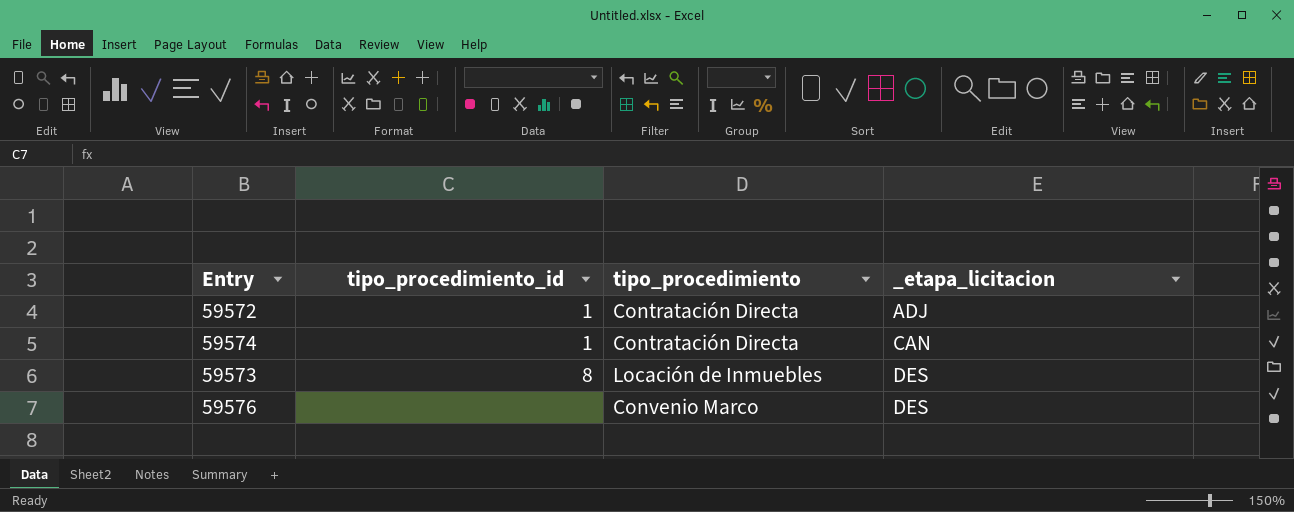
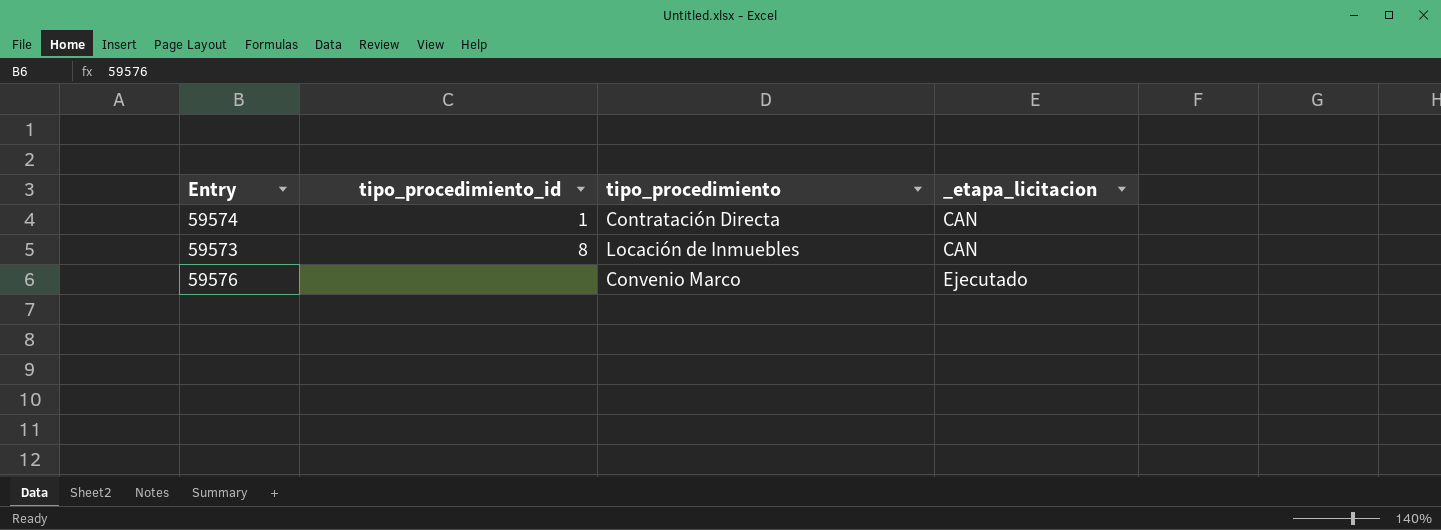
row 59572: 1 | Contratación Directa | ADJ -> none
59573 | _etapa_licitacion: DES -> CAN
59576 | _etapa_licitacion: DES -> Ejecutado

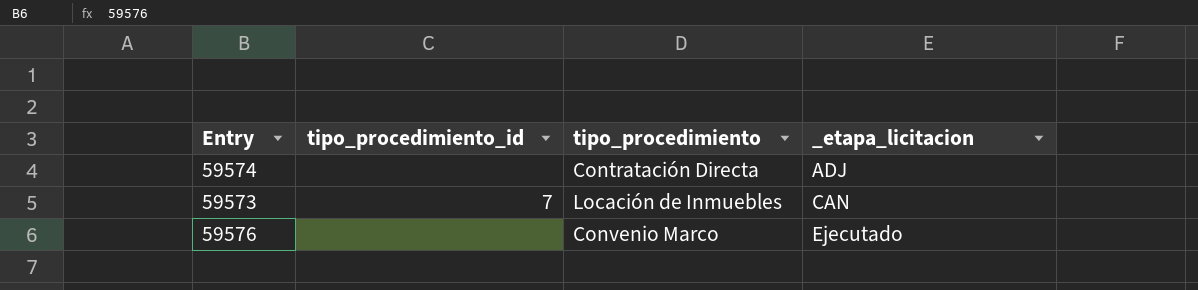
59574 | tipo_procedimiento_id: 1 -> none
59574 | _etapa_licitacion: CAN -> ADJ
59573 | tipo_procedimiento_id: 8 -> 7

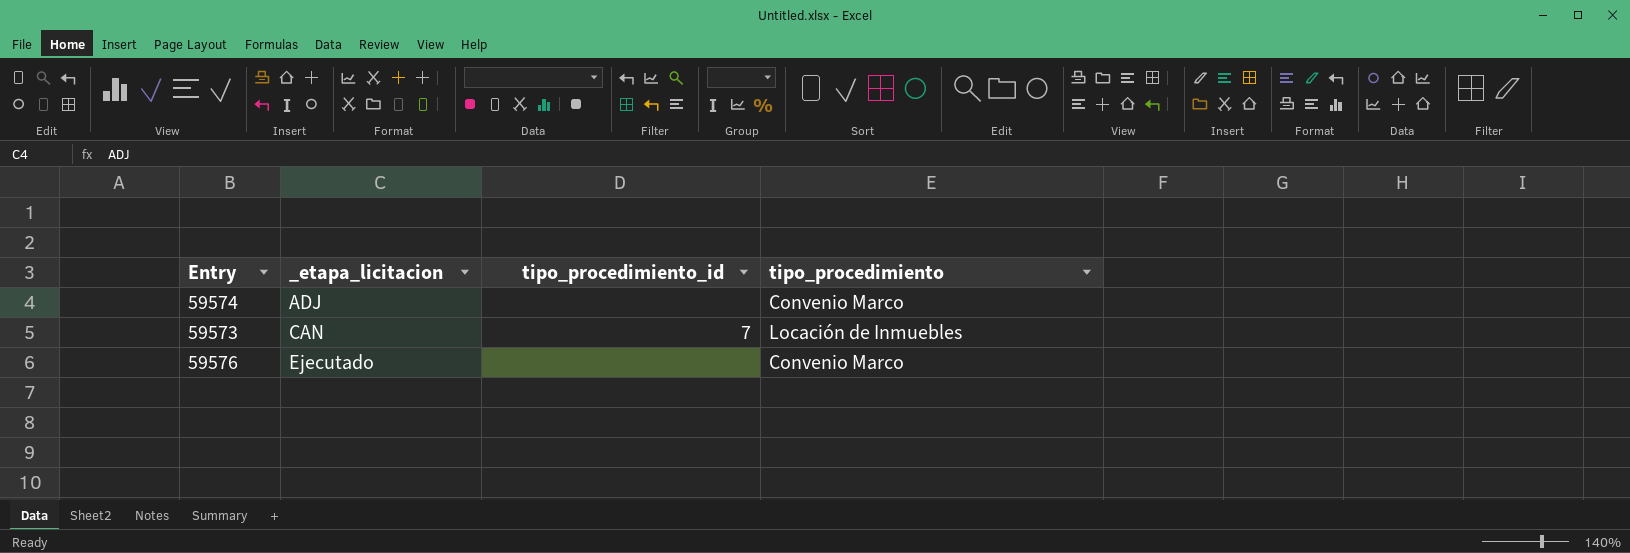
column _etapa_licitacion | position: 4 -> 2
59574 | tipo_procedimiento: Contratación Directa -> Convenio Marco

